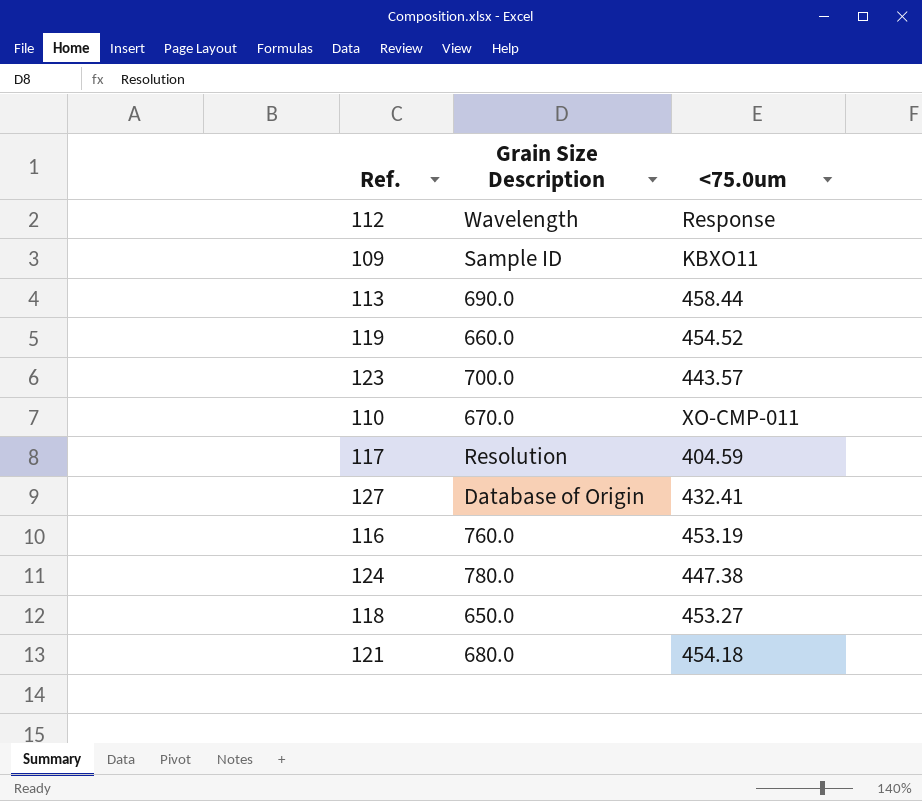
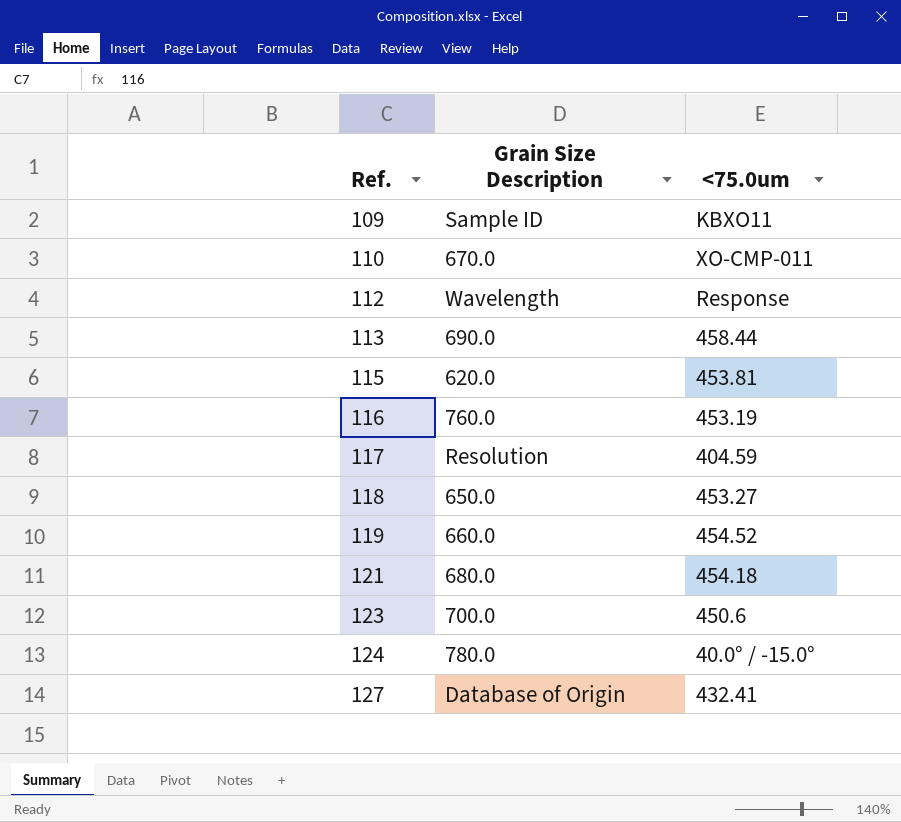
row order: none -> Ref. ascending
row 115: none -> 620.0 | 453.81
123 | <75.0um: 443.57 -> 450.6
124 | <75.0um: 447.38 -> 40.0° / -15.0°

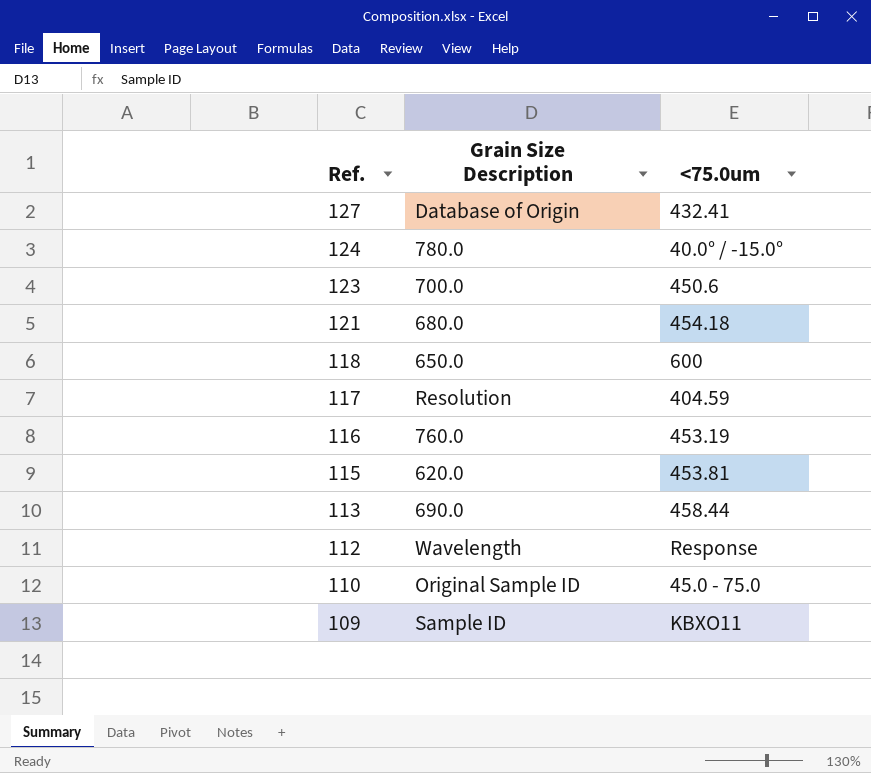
row order: Ref. ascending -> Ref. descending
row 119: 660.0 | 454.52 -> none
118 | <75.0um: 453.27 -> 600
110 | Grain Size Description: 670.0 -> Original Sample ID
110 | <75.0um: XO-CMP-011 -> 45.0 - 75.0

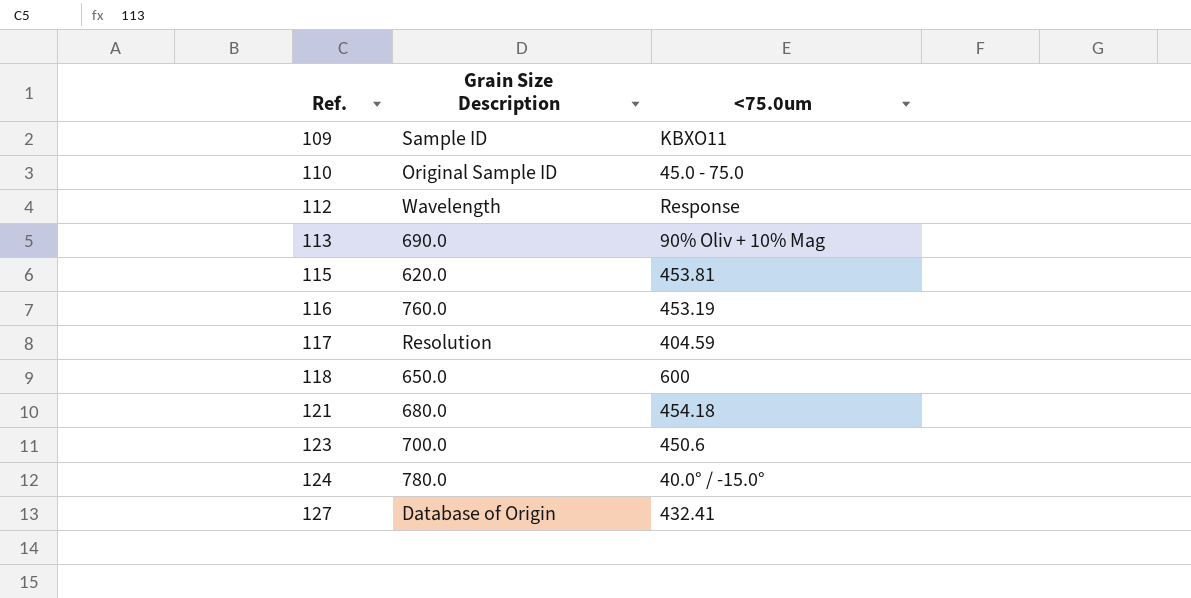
row order: Ref. descending -> Ref. ascending
113 | <75.0um: 458.44 -> 90% Oliv + 10% Mag

